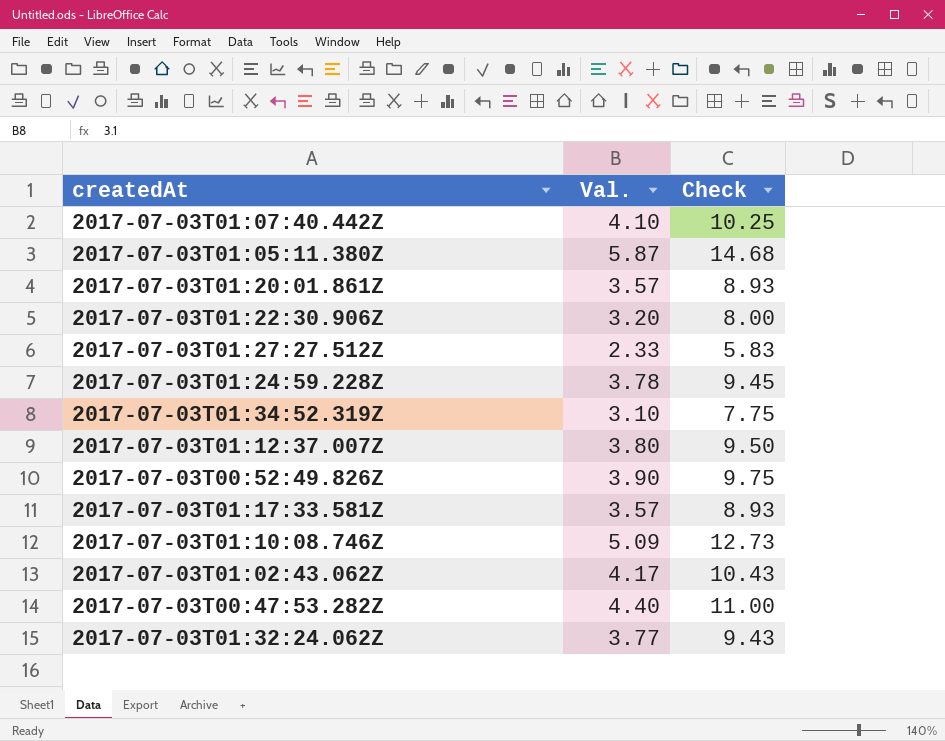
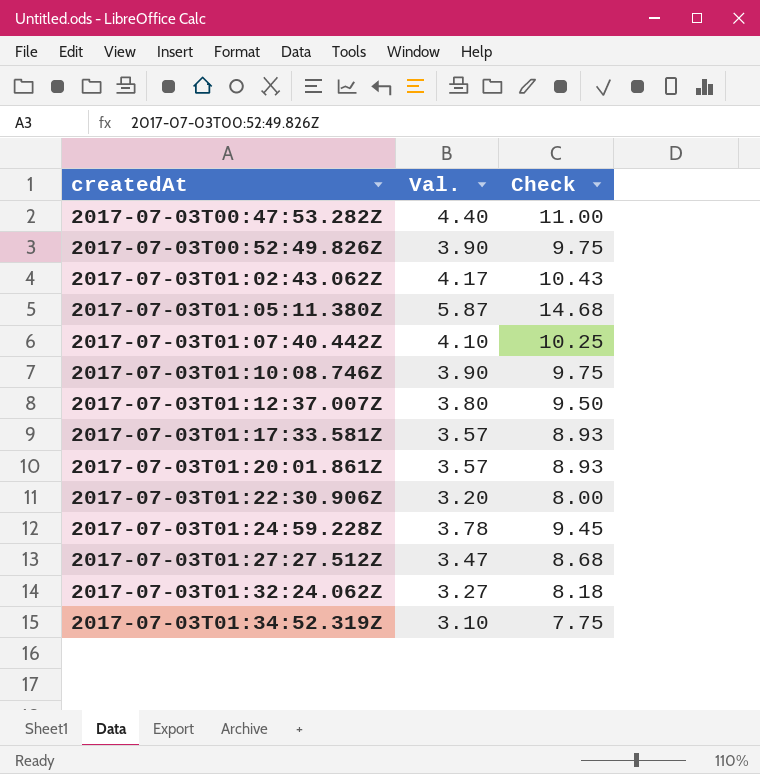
row order: none -> createdAt ascending
2017-07-03T01:10:08.746Z | Val.: 5.09 -> 3.90
2017-07-03T01:10:08.746Z | Check: 12.73 -> 9.75
2017-07-03T01:27:27.512Z | Val.: 2.33 -> 3.47
2017-07-03T01:27:27.512Z | Check: 5.83 -> 8.68
2017-07-03T01:32:24.062Z | Val.: 3.77 -> 3.27
2017-07-03T01:32:24.062Z | Check: 9.43 -> 8.18

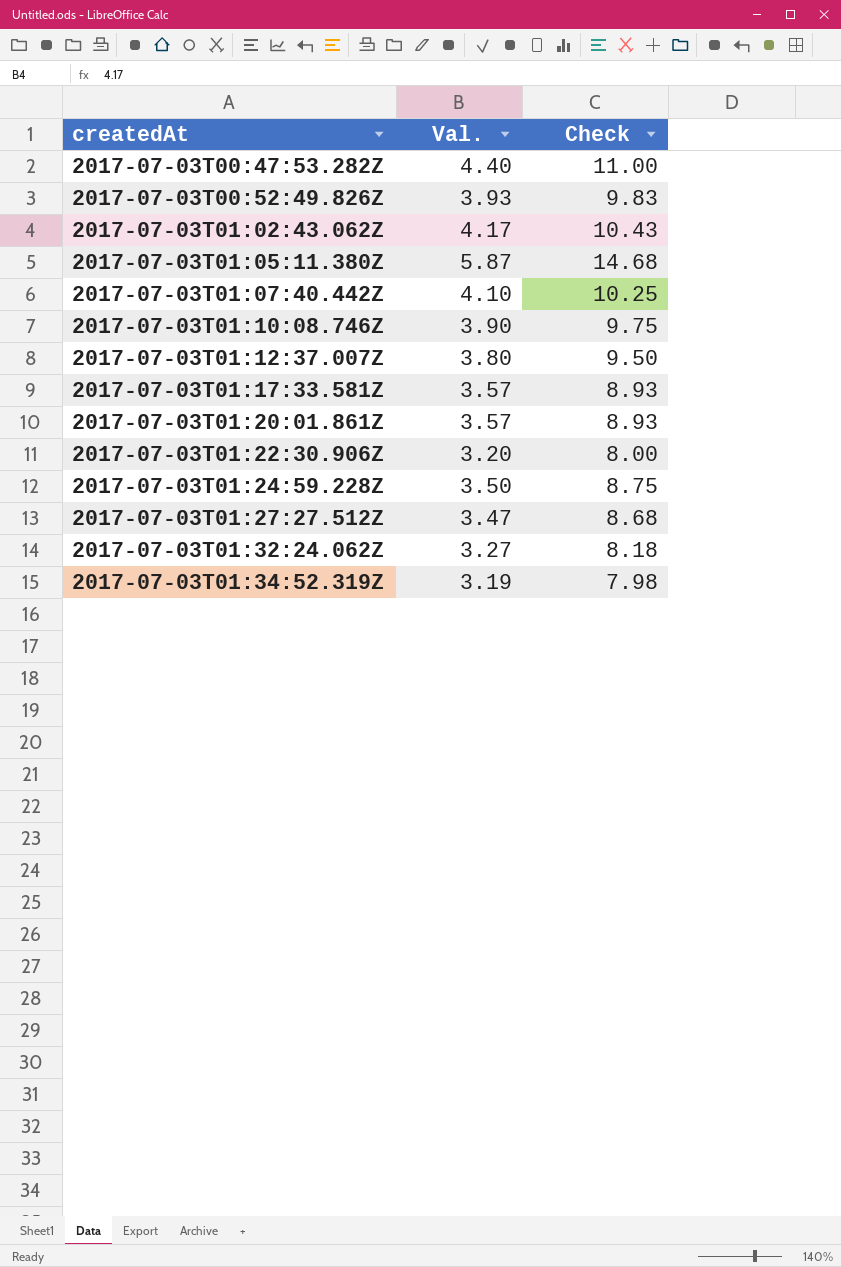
2017-07-03T00:52:49.826Z | Val.: 3.90 -> 3.93
2017-07-03T00:52:49.826Z | Check: 9.75 -> 9.83
2017-07-03T01:24:59.228Z | Val.: 3.78 -> 3.50
2017-07-03T01:24:59.228Z | Check: 9.45 -> 8.75
2017-07-03T01:34:52.319Z | Val.: 3.10 -> 3.19
2017-07-03T01:34:52.319Z | Check: 7.75 -> 7.98

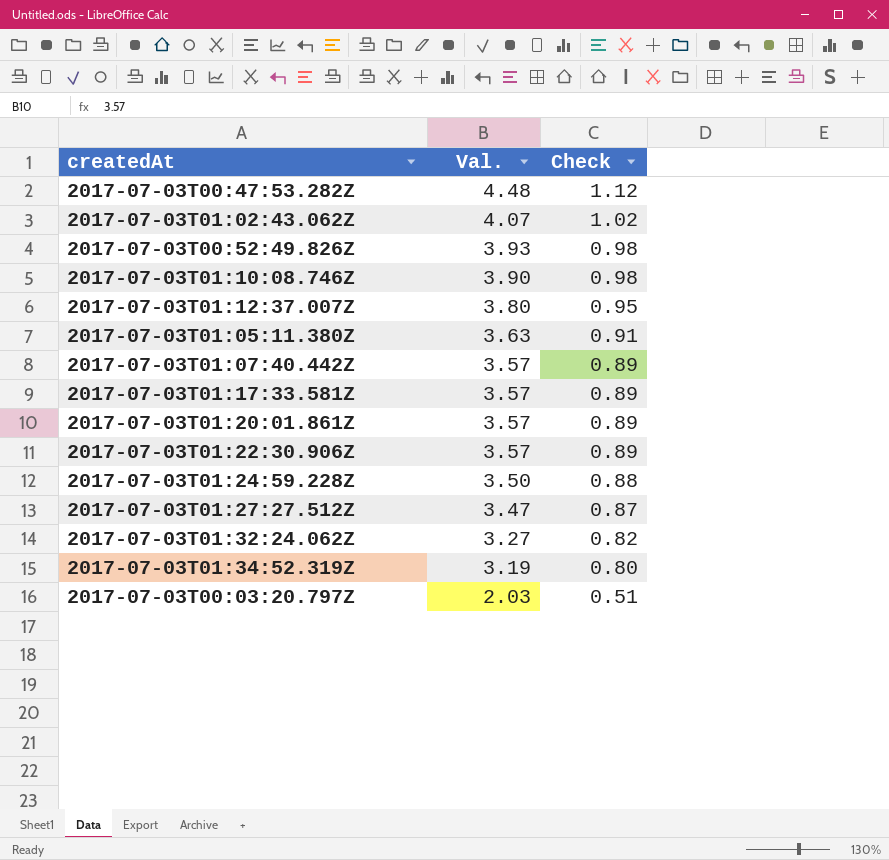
row order: createdAt ascending -> Val. descending
column Check | formula: [Val.] * 2.5 -> [Val.] * 0.25
2017-07-03T00:47:53.282Z | Val.: 4.40 -> 4.48
2017-07-03T01:02:43.062Z | Val.: 4.17 -> 4.07
2017-07-03T01:05:11.380Z | Val.: 5.87 -> 3.63
2017-07-03T01:07:40.442Z | Val.: 4.10 -> 3.57
2017-07-03T01:22:30.906Z | Val.: 3.20 -> 3.57
row 2017-07-03T00:03:20.797Z: none -> 2.03 | 0.51

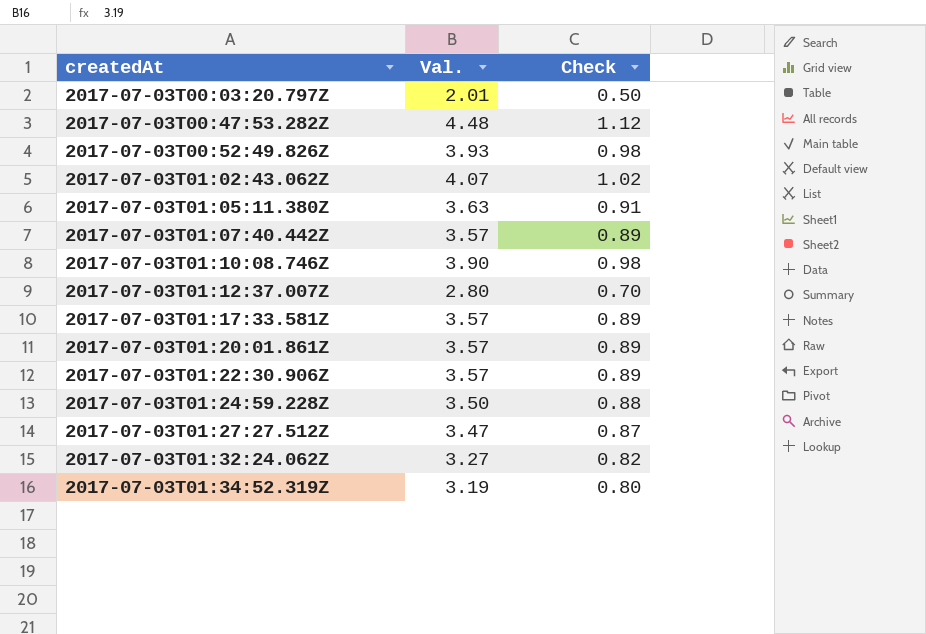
row order: Val. descending -> createdAt ascending
2017-07-03T00:03:20.797Z | Val.: 2.03 -> 2.01
2017-07-03T00:03:20.797Z | Check: 0.51 -> 0.50
2017-07-03T01:12:37.007Z | Val.: 3.80 -> 2.80
2017-07-03T01:12:37.007Z | Check: 0.95 -> 0.70

